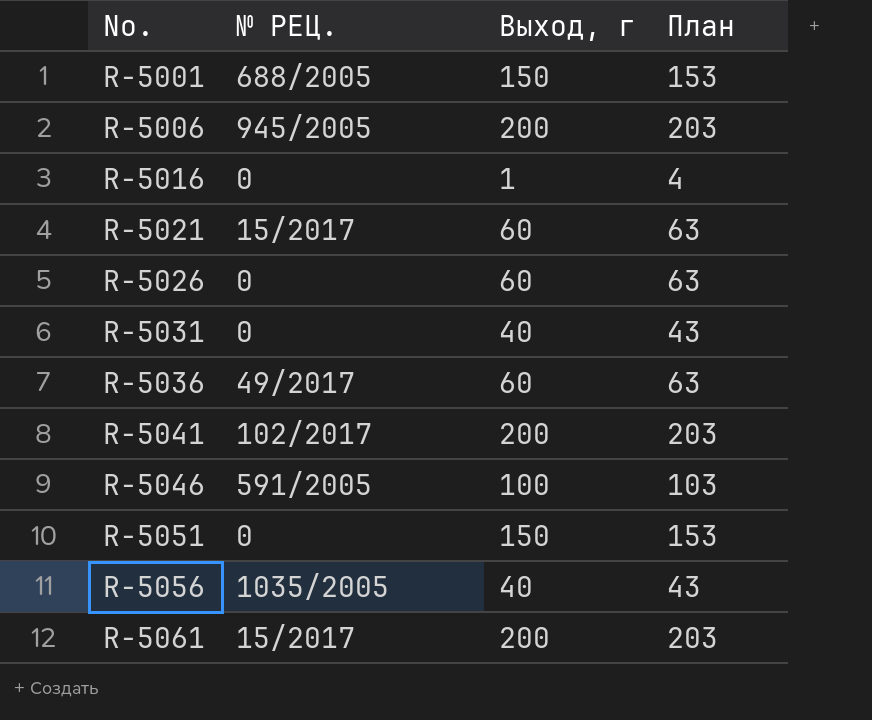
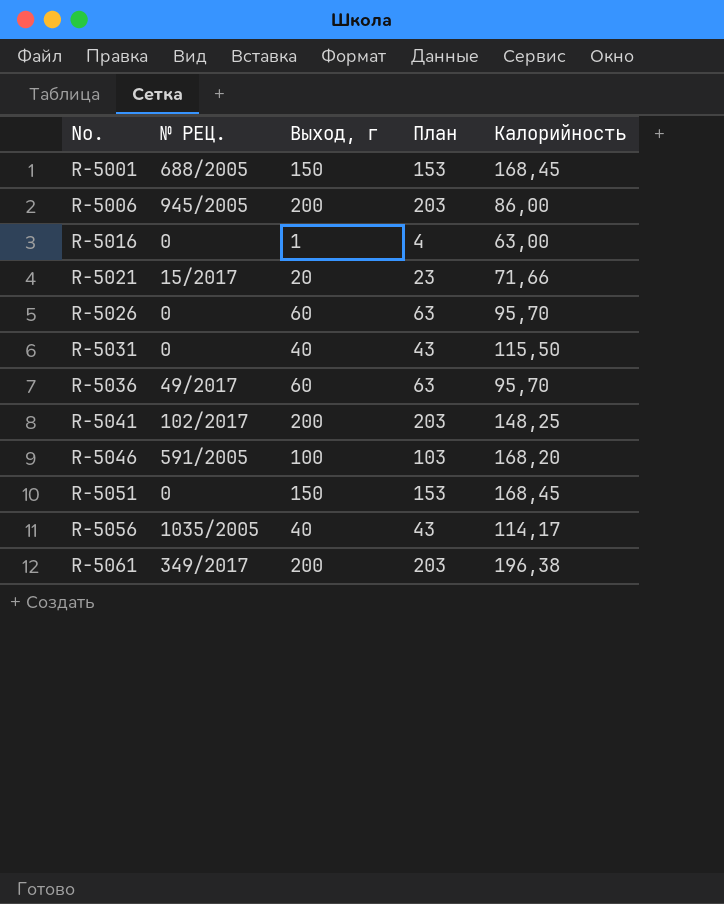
column Калорийность | position: none -> 5
R-5021 | Выход, г: 60 -> 20
R-5021 | План: 63 -> 23
R-5061 | № РЕЦ.: 15/2017 -> 349/2017

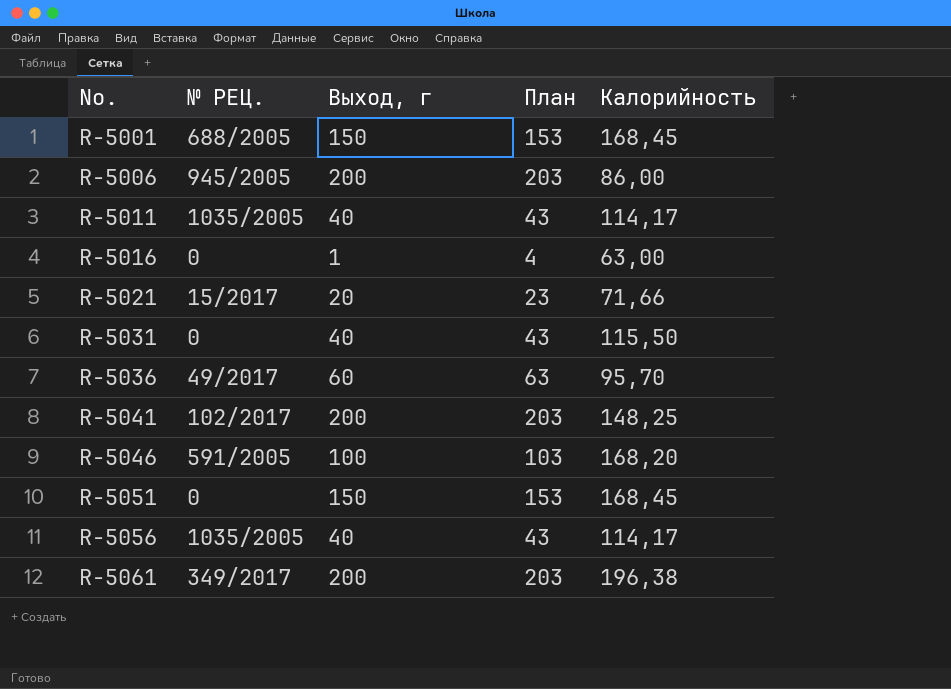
row R-5026: 0 | 60 | 63 | 95,70 -> none
row R-5011: none -> 1035/2005 | 40 | 43 | 114,17

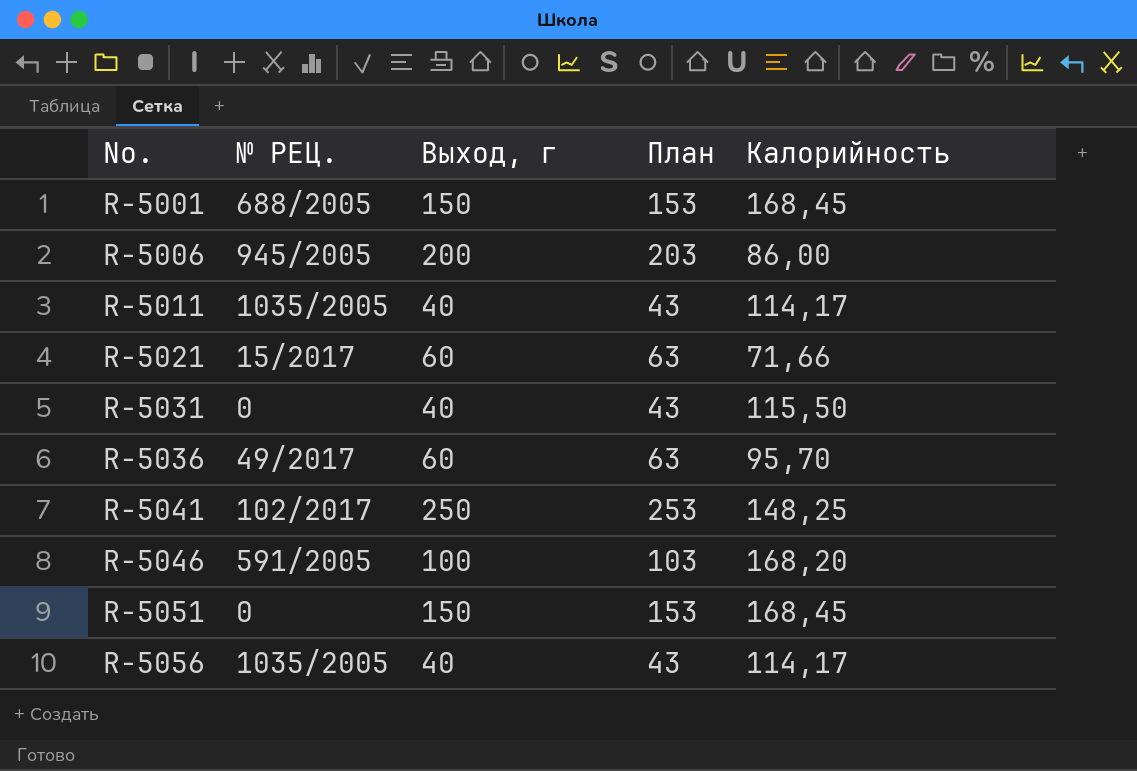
row R-5016: 0 | 1 | 4 | 63,00 -> none
row R-5061: 349/2017 | 200 | 203 | 196,38 -> none
R-5021 | Выход, г: 20 -> 60
R-5021 | План: 23 -> 63
R-5041 | Выход, г: 200 -> 250
R-5041 | План: 203 -> 253

